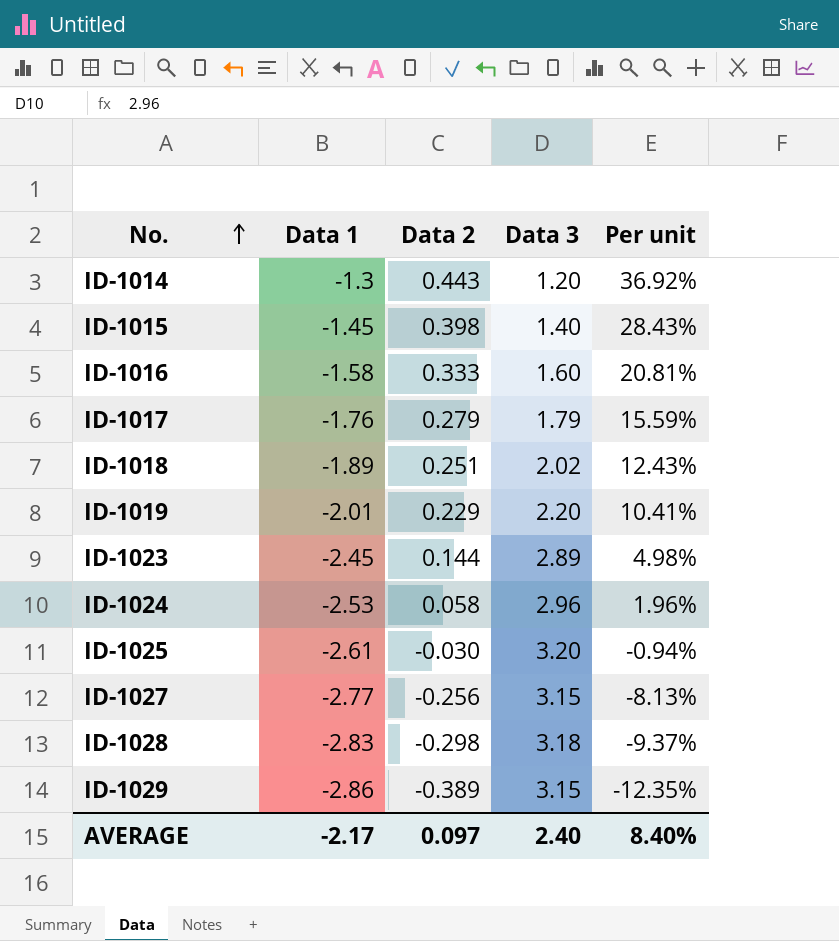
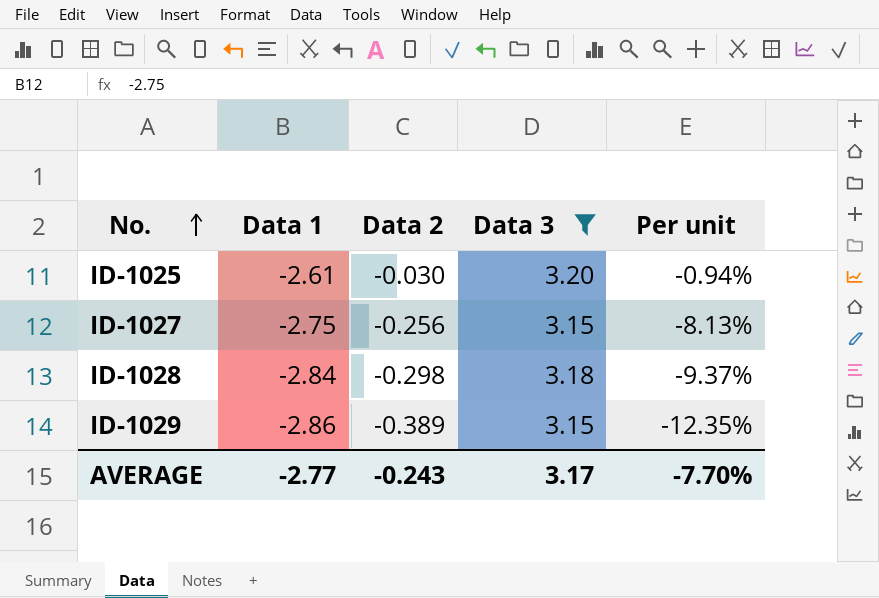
filter: none -> Data 3 >= 3.15
ID-1027 | Data 1: -2.77 -> -2.75
ID-1028 | Data 1: -2.83 -> -2.84
AVERAGE | Data 1: -2.17 -> -2.77
AVERAGE | Data 2: 0.097 -> -0.243
AVERAGE | Data 3: 2.40 -> 3.17
AVERAGE | Per unit: 8.40% -> -7.70%

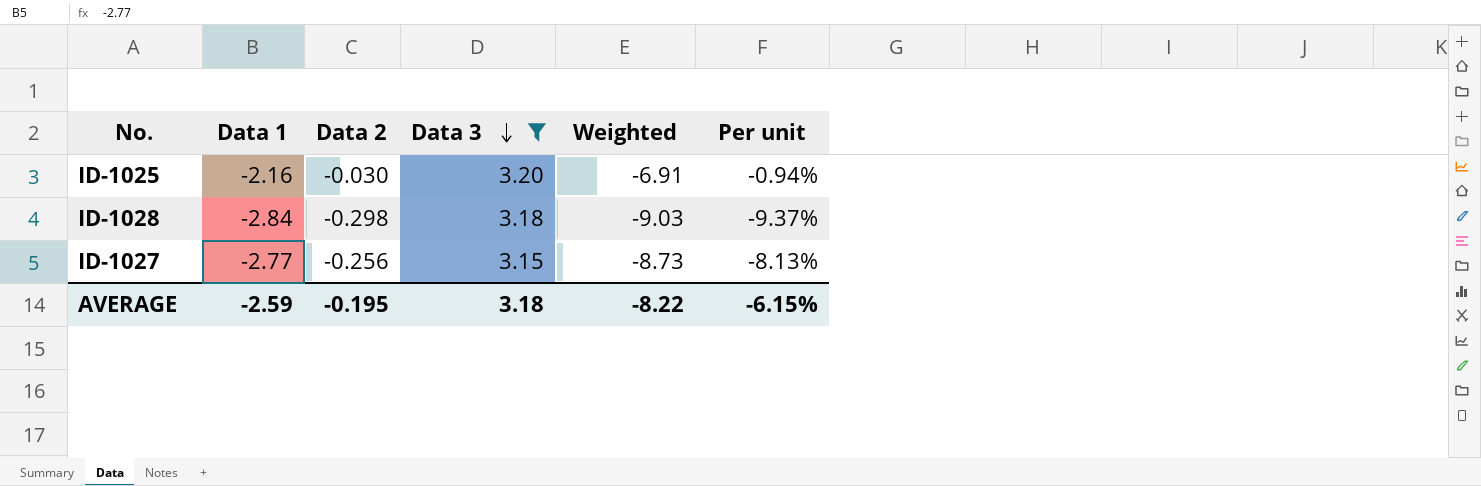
row order: No. ascending -> Data 3 descending
column Weighted | formula: none -> [Data 1] * [Data 3]
row ID-1029: -2.86 | -0.389 | 3.15 | -12.35% -> none
ID-1025 | Data 1: -2.61 -> -2.16
ID-1027 | Data 1: -2.75 -> -2.77
AVERAGE | Data 1: -2.77 -> -2.59
AVERAGE | Data 2: -0.243 -> -0.195
AVERAGE | Data 3: 3.17 -> 3.18
AVERAGE | Per unit: -7.70% -> -6.15%

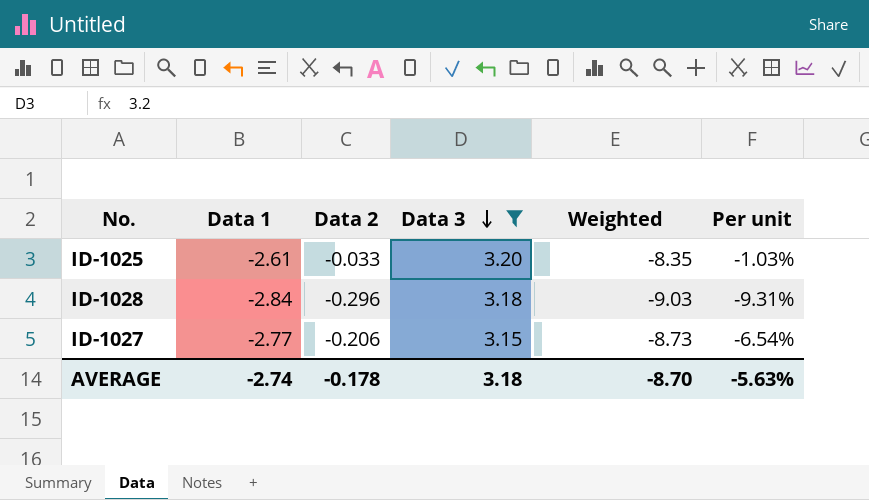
ID-1025 | Data 1: -2.16 -> -2.61
ID-1025 | Data 2: -0.030 -> -0.033
ID-1025 | Weighted: -6.91 -> -8.35
ID-1025 | Per unit: -0.94% -> -1.03%
ID-1028 | Data 2: -0.298 -> -0.296
ID-1028 | Per unit: -9.37% -> -9.31%
ID-1027 | Data 2: -0.256 -> -0.206
ID-1027 | Per unit: -8.13% -> -6.54%
AVERAGE | Data 1: -2.59 -> -2.74
AVERAGE | Data 2: -0.195 -> -0.178
AVERAGE | Weighted: -8.22 -> -8.70
AVERAGE | Per unit: -6.15% -> -5.63%

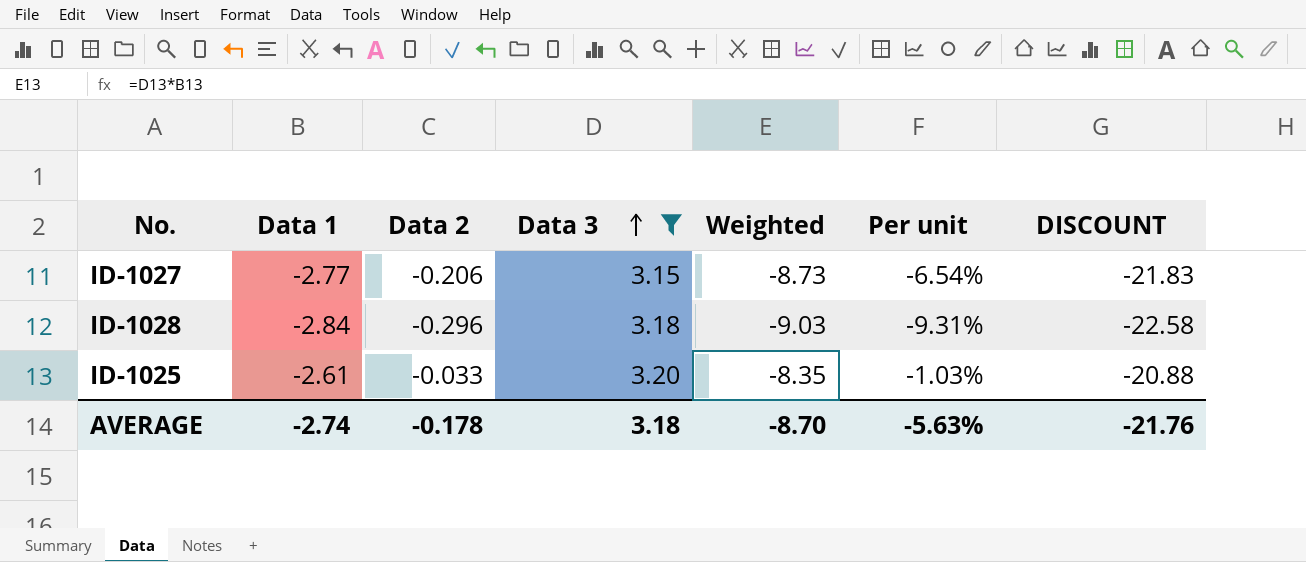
row order: Data 3 descending -> Data 3 ascending
column DISCOUNT | formula: none -> [Weighted] * 2.5

